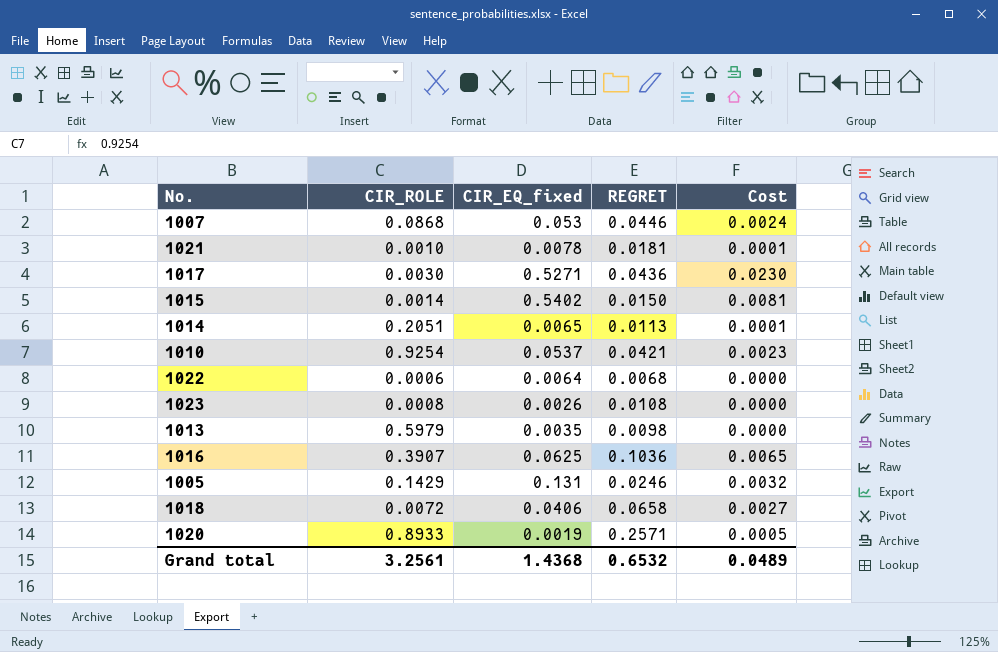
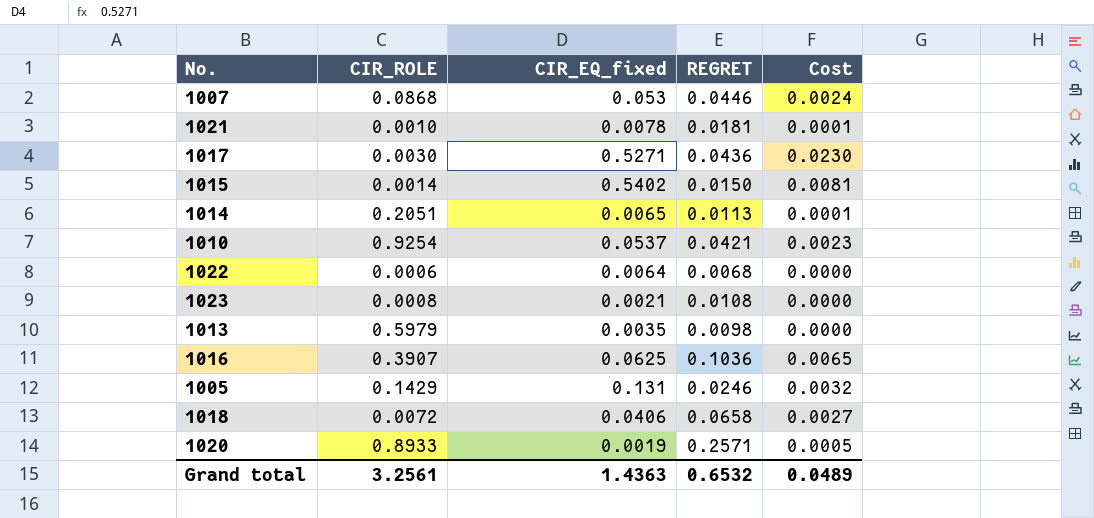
1023 | CIR_EQ_fixed: 0.0026 -> 0.0021
Grand total | CIR_EQ_fixed: 1.4368 -> 1.4363

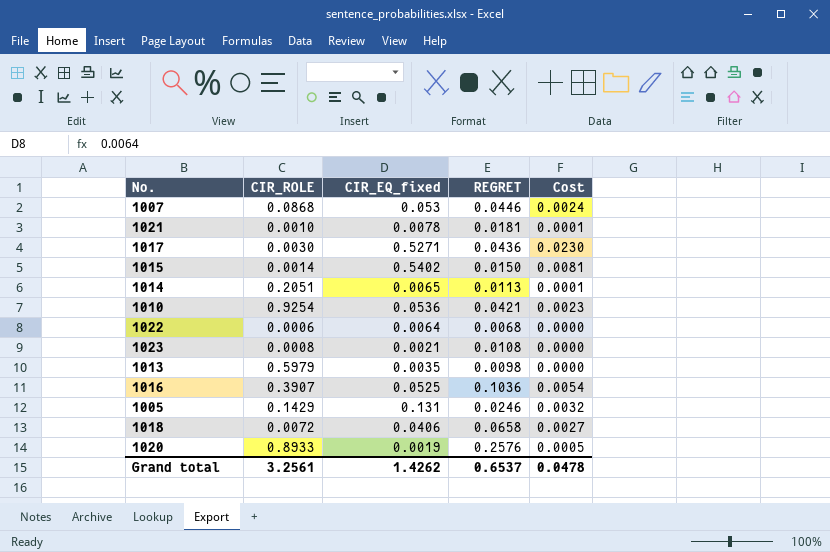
1010 | CIR_EQ_fixed: 0.0537 -> 0.0536
1016 | CIR_EQ_fixed: 0.0625 -> 0.0525
1016 | Cost: 0.0065 -> 0.0054
1020 | REGRET: 0.2571 -> 0.2576
Grand total | CIR_EQ_fixed: 1.4363 -> 1.4262
Grand total | REGRET: 0.6532 -> 0.6537
Grand total | Cost: 0.0489 -> 0.0478

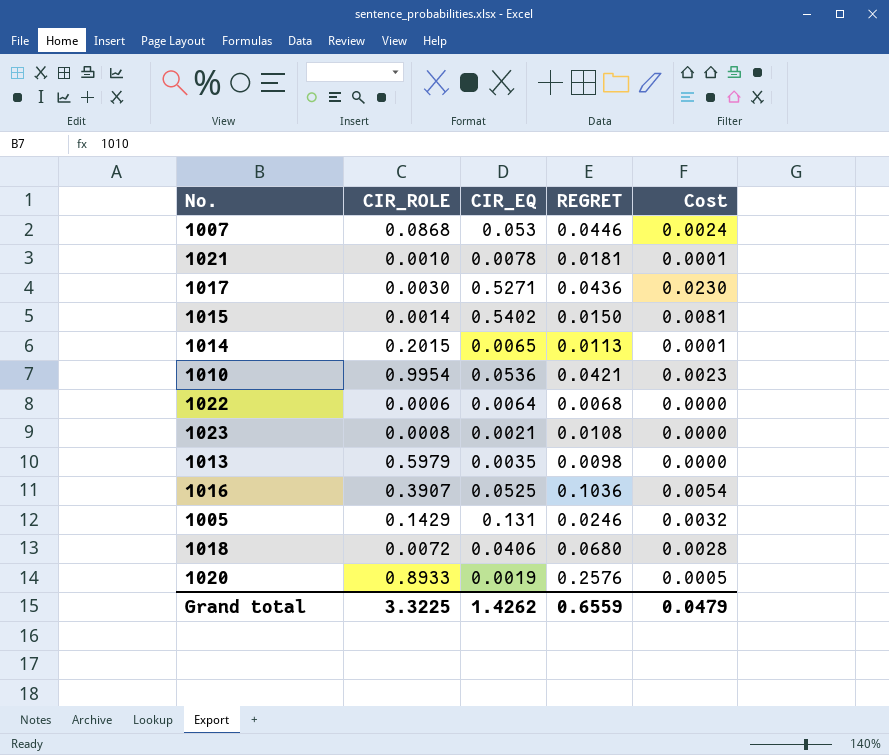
column name: CIR_EQ_fixed -> CIR_EQ
1014 | CIR_ROLE: 0.2051 -> 0.2015
1010 | CIR_ROLE: 0.9254 -> 0.9954
1018 | REGRET: 0.0658 -> 0.0680
1018 | Cost: 0.0027 -> 0.0028
Grand total | CIR_ROLE: 3.2561 -> 3.3225
Grand total | REGRET: 0.6537 -> 0.6559
Grand total | Cost: 0.0478 -> 0.0479

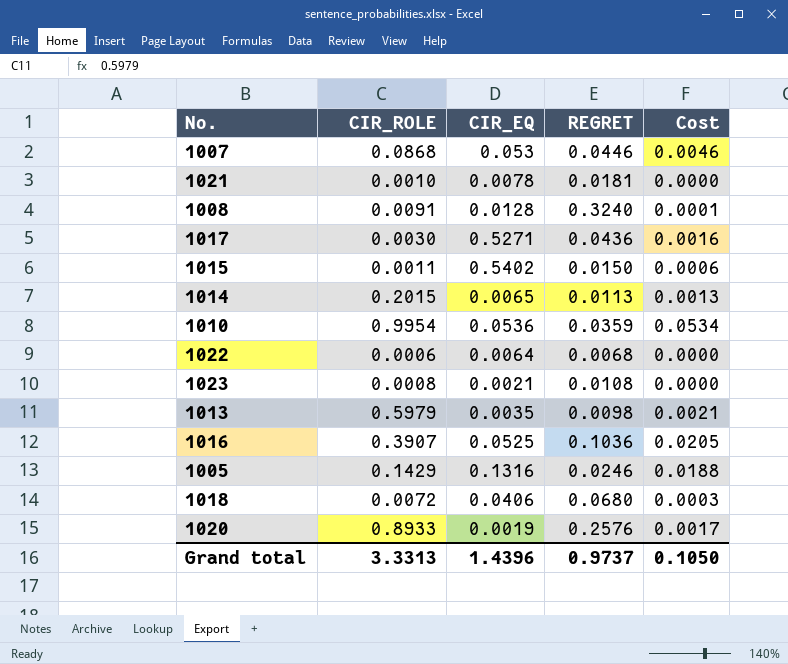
column Cost | formula: [CIR_EQ] * [REGRET] -> [CIR_ROLE] * [CIR_EQ]
row 1008: none -> 0.0091 | 0.0128 | 0.3240 | 0.0001
1015 | CIR_ROLE: 0.0014 -> 0.0011
1010 | REGRET: 0.0421 -> 0.0359
1005 | CIR_EQ: 0.131 -> 0.1316
Grand total | CIR_ROLE: 3.3225 -> 3.3313
Grand total | CIR_EQ: 1.4262 -> 1.4396
Grand total | REGRET: 0.6559 -> 0.9737
Grand total | Cost: 0.0479 -> 0.1050

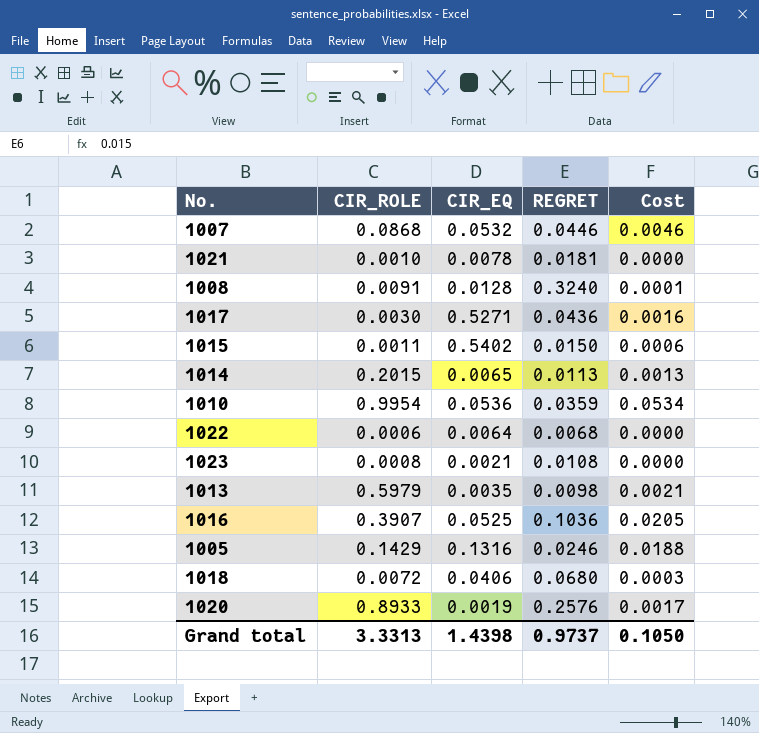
1007 | CIR_EQ: 0.053 -> 0.0532
Grand total | CIR_EQ: 1.4396 -> 1.4398

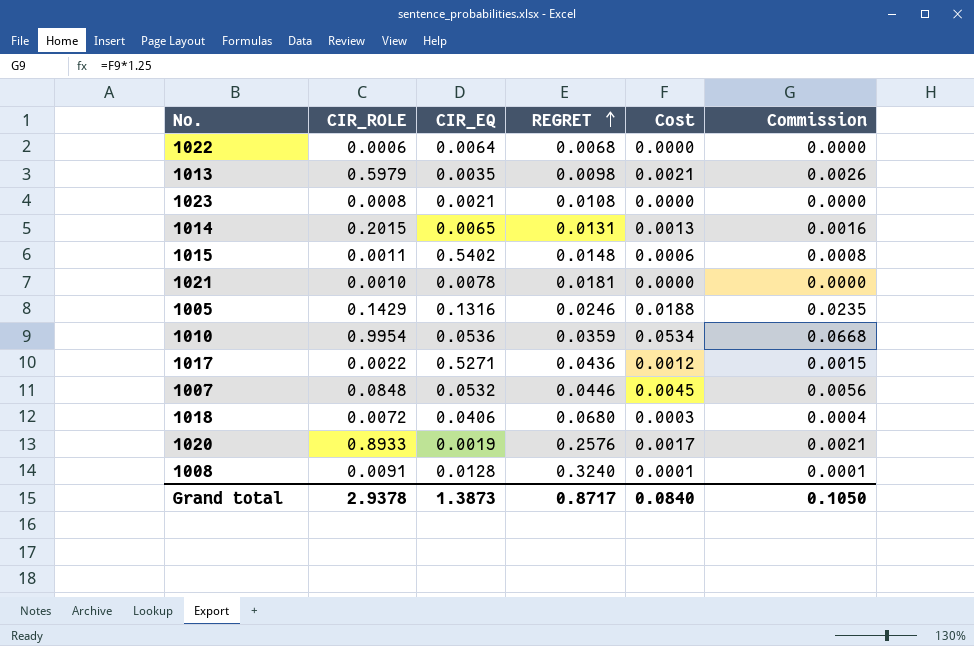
row order: none -> REGRET ascending
column Commission | formula: none -> [Cost] * 1.25
row 1016: 0.3907 | 0.0525 | 0.1036 | 0.0205 -> none
1014 | REGRET: 0.0113 -> 0.0131
1015 | REGRET: 0.0150 -> 0.0148
1017 | CIR_ROLE: 0.0030 -> 0.0022
1017 | Cost: 0.0016 -> 0.0012
1007 | CIR_ROLE: 0.0868 -> 0.0848
1007 | Cost: 0.0046 -> 0.0045
Grand total | CIR_ROLE: 3.3313 -> 2.9378
Grand total | CIR_EQ: 1.4398 -> 1.3873
Grand total | REGRET: 0.9737 -> 0.8717
Grand total | Cost: 0.1050 -> 0.0840

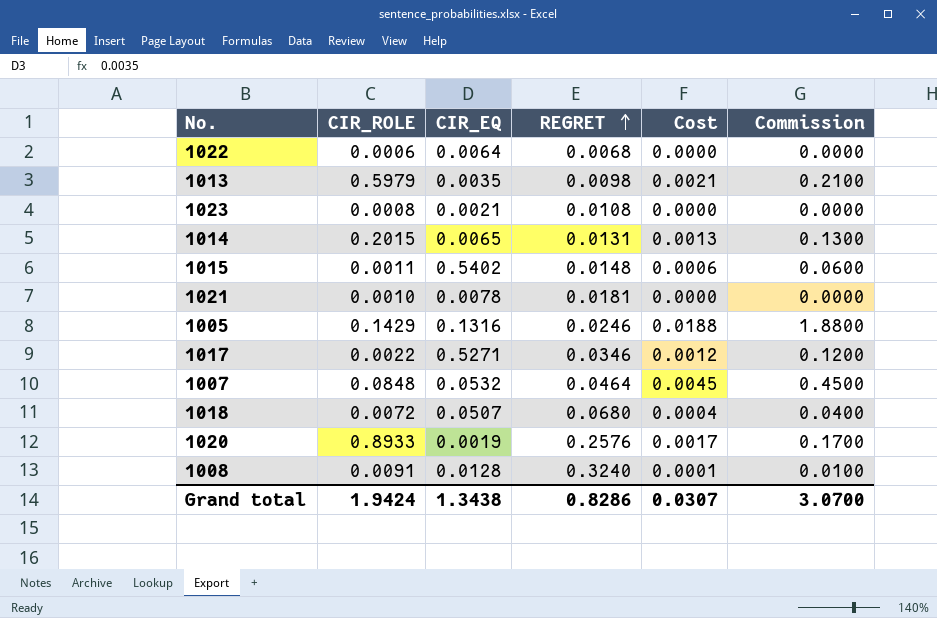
column Commission | formula: [Cost] * 1.25 -> [Cost] * 100
row 1010: 0.9954 | 0.0536 | 0.0359 | 0.0534 | 0.0668 -> none
1017 | REGRET: 0.0436 -> 0.0346
1007 | REGRET: 0.0446 -> 0.0464
1018 | CIR_EQ: 0.0406 -> 0.0507
1018 | Cost: 0.0003 -> 0.0004
Grand total | CIR_ROLE: 2.9378 -> 1.9424
Grand total | CIR_EQ: 1.3873 -> 1.3438
Grand total | REGRET: 0.8717 -> 0.8286
Grand total | Cost: 0.0840 -> 0.0307
Grand total | Commission: 0.1050 -> 3.0700

